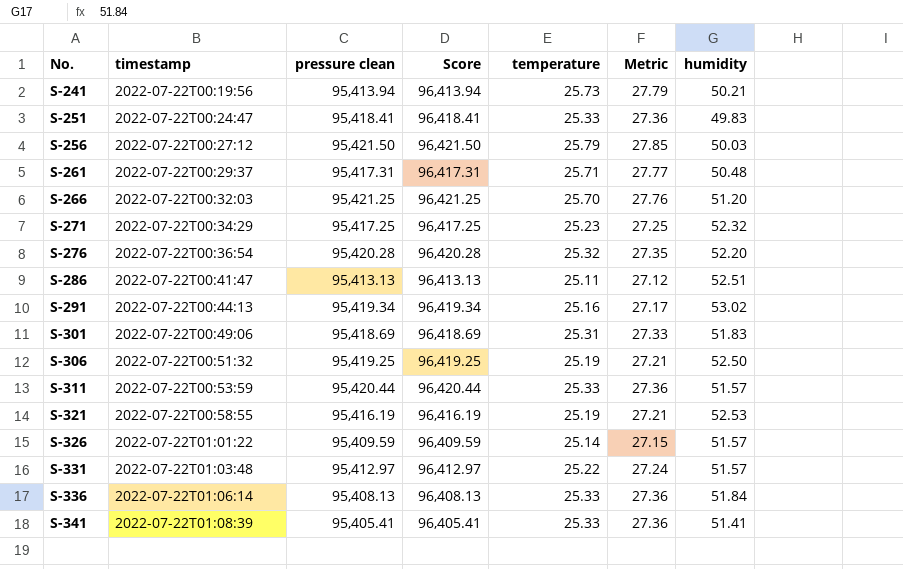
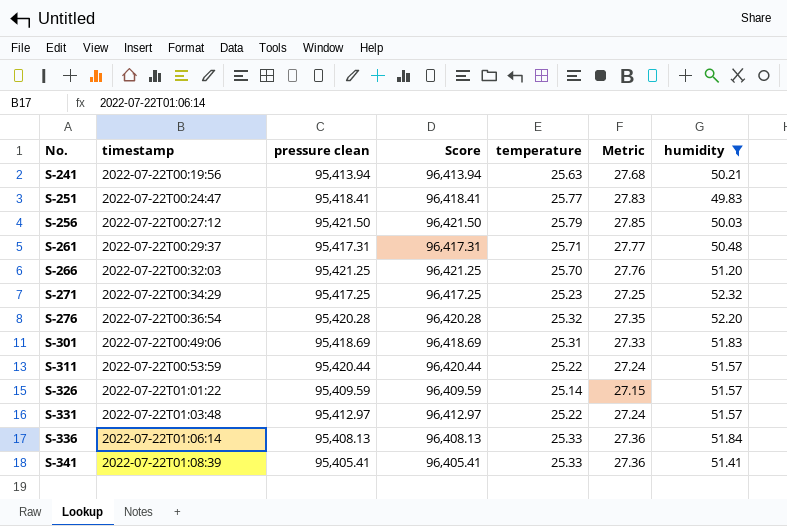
filter: none -> humidity <= 52.32
S-241 | temperature: 25.73 -> 25.63
S-241 | Metric: 27.79 -> 27.68
S-251 | temperature: 25.33 -> 25.77
S-251 | Metric: 27.36 -> 27.83
S-311 | temperature: 25.33 -> 25.22
S-311 | Metric: 27.36 -> 27.24

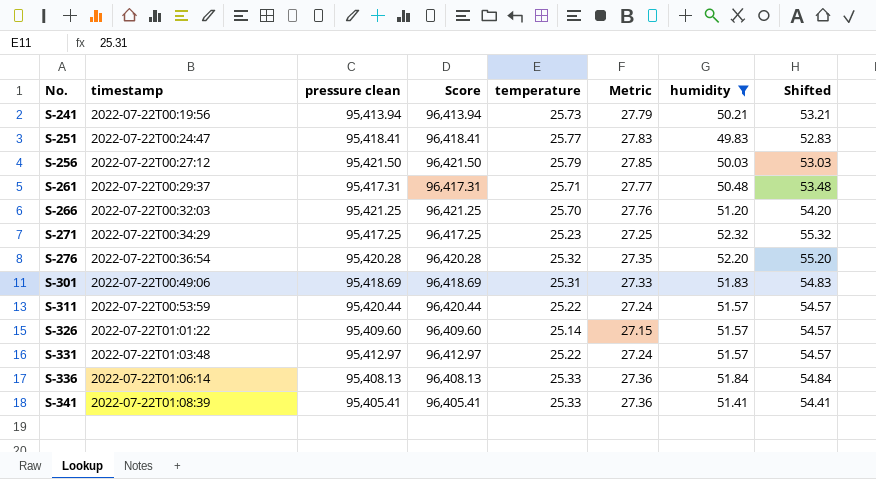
column Shifted | formula: none -> [humidity] + 3
S-241 | temperature: 25.63 -> 25.73
S-241 | Metric: 27.68 -> 27.79
S-326 | pressure clean: 95,409.59 -> 95,409.60
S-326 | Score: 96,409.59 -> 96,409.60

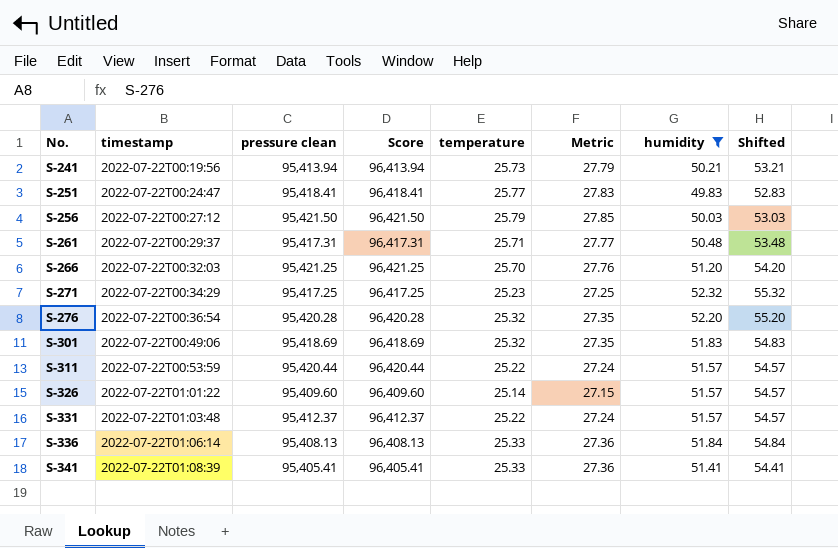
S-301 | temperature: 25.31 -> 25.32
S-301 | Metric: 27.33 -> 27.35
S-331 | pressure clean: 95,412.97 -> 95,412.37
S-331 | Score: 96,412.97 -> 96,412.37

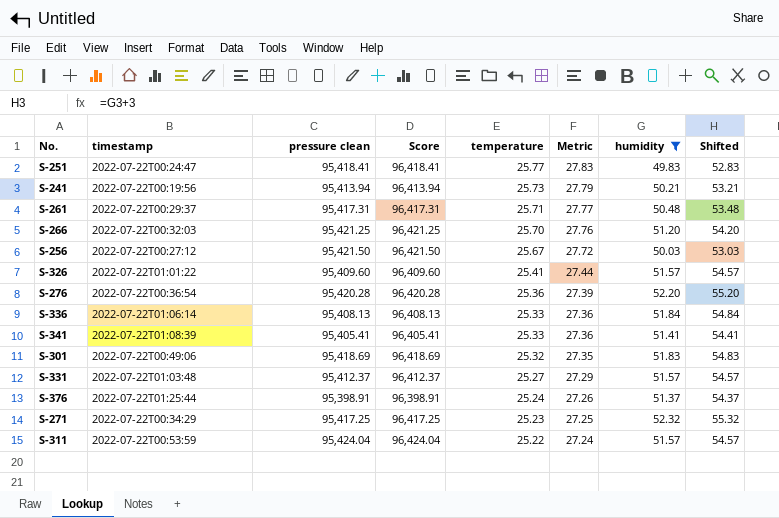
row order: No. ascending -> temperature descending
S-256 | temperature: 25.79 -> 25.67
S-256 | Metric: 27.85 -> 27.72
S-326 | temperature: 25.14 -> 25.41
S-326 | Metric: 27.15 -> 27.44
S-276 | temperature: 25.32 -> 25.36
S-276 | Metric: 27.35 -> 27.39
S-331 | temperature: 25.22 -> 25.27
S-331 | Metric: 27.24 -> 27.29
row S-376: none -> 2022-07-22T01:25:44 | 95,398.91 | 96,398.91 | 25.24 | 27.26 | 51.37 | 54.37
S-311 | pressure clean: 95,420.44 -> 95,424.04
S-311 | Score: 96,420.44 -> 96,424.04

